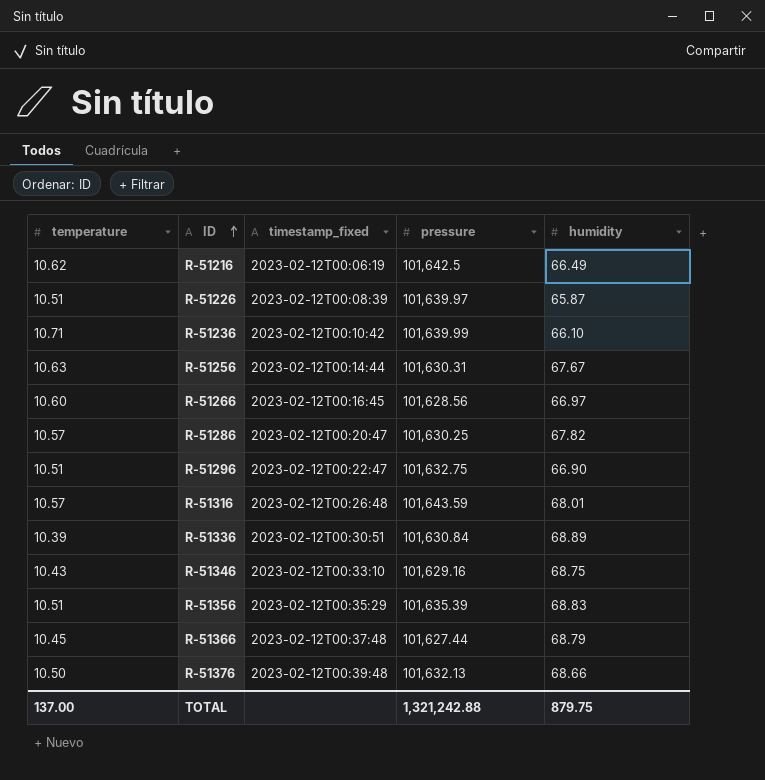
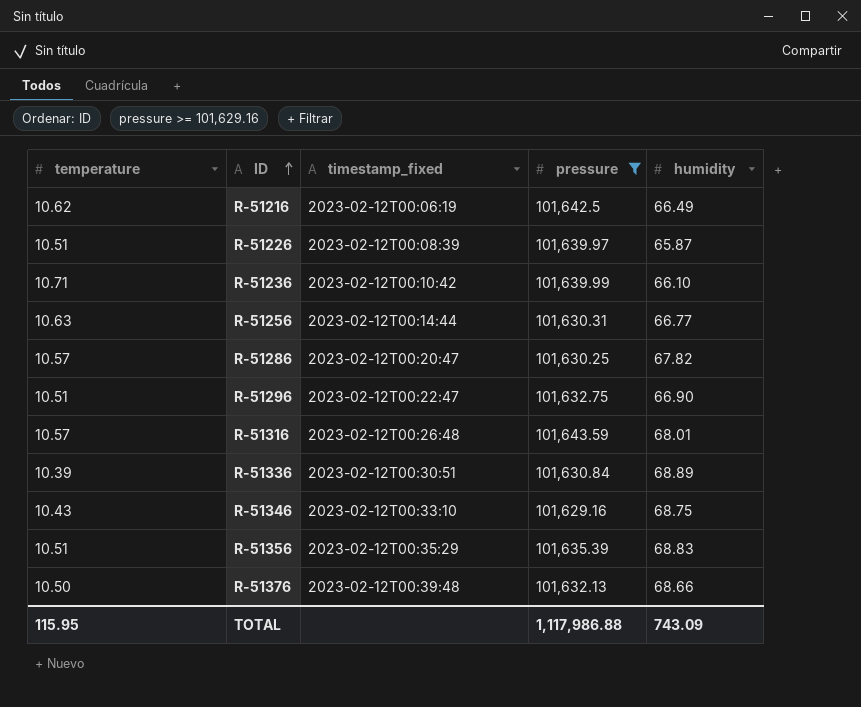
filter: none -> pressure >= 101,629.16
R-51256 | humidity: 67.67 -> 66.77
TOTAL | temperature: 137.00 -> 115.95
TOTAL | pressure: 1,321,242.88 -> 1,117,986.88
TOTAL | humidity: 879.75 -> 743.09

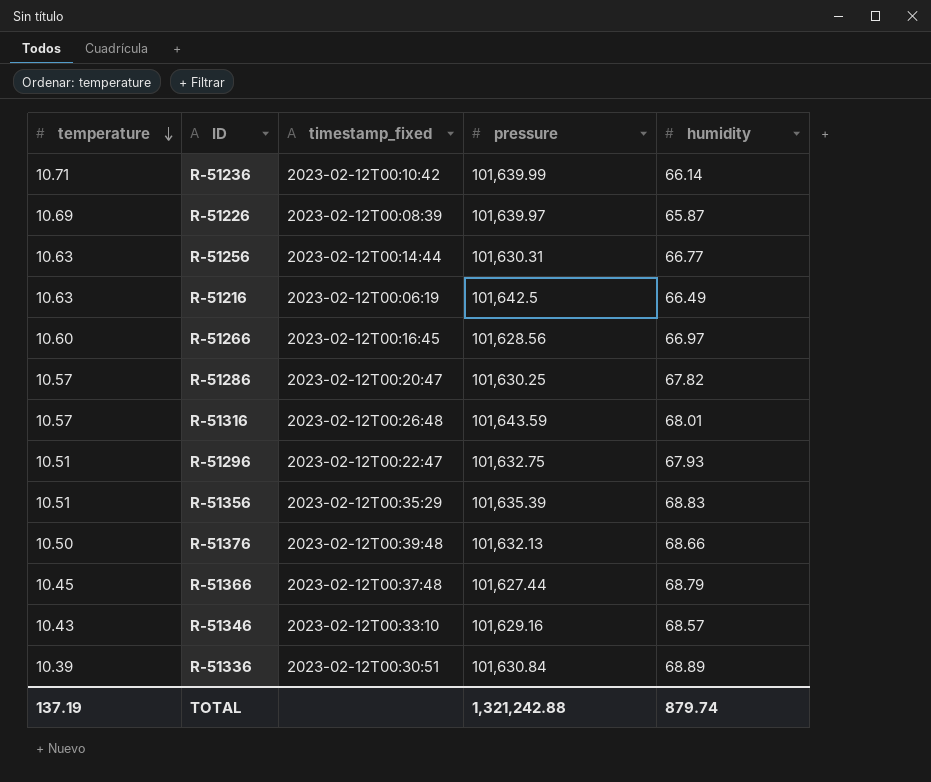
filter: pressure >= 101,629.16 -> none
row order: ID ascending -> temperature descending
R-51236 | humidity: 66.10 -> 66.14
R-51226 | temperature: 10.51 -> 10.69
R-51216 | temperature: 10.62 -> 10.63
R-51296 | humidity: 66.90 -> 67.93
R-51346 | humidity: 68.75 -> 68.57
TOTAL | temperature: 115.95 -> 137.19
TOTAL | pressure: 1,117,986.88 -> 1,321,242.88
TOTAL | humidity: 743.09 -> 879.74

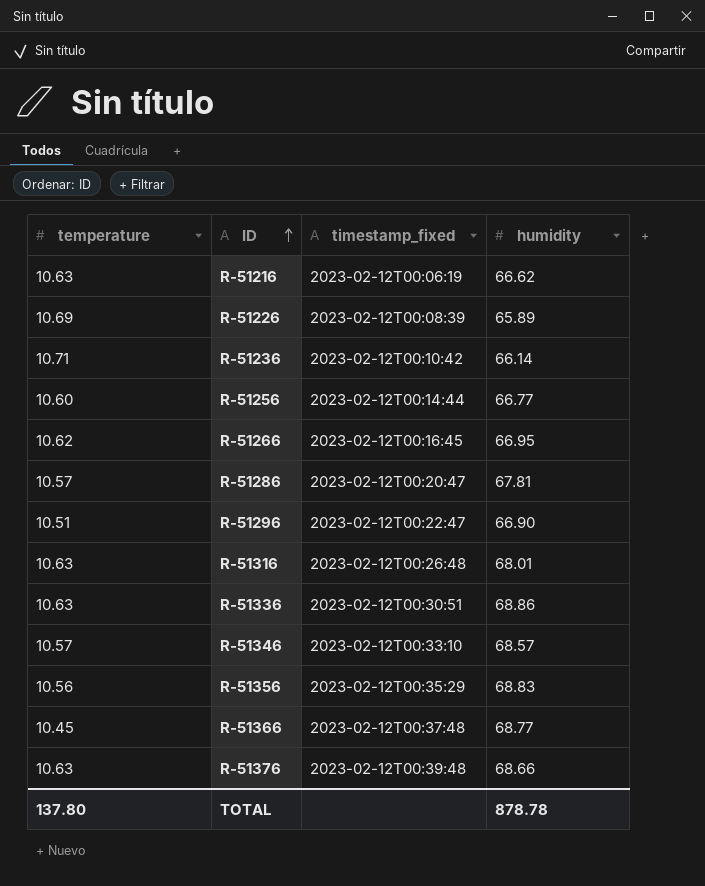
row order: temperature descending -> ID ascending
column pressure | position: 4 -> none
R-51216 | humidity: 66.49 -> 66.62
R-51226 | humidity: 65.87 -> 65.89
R-51256 | temperature: 10.63 -> 10.60
R-51266 | temperature: 10.60 -> 10.62
R-51266 | humidity: 66.97 -> 66.95
R-51286 | humidity: 67.82 -> 67.81
R-51296 | humidity: 67.93 -> 66.90
R-51316 | temperature: 10.57 -> 10.63
R-51336 | temperature: 10.39 -> 10.63
R-51336 | humidity: 68.89 -> 68.86
R-51346 | temperature: 10.43 -> 10.57
R-51356 | temperature: 10.51 -> 10.56
R-51366 | humidity: 68.79 -> 68.77
R-51376 | temperature: 10.50 -> 10.63
TOTAL | temperature: 137.19 -> 137.80
TOTAL | humidity: 879.74 -> 878.78

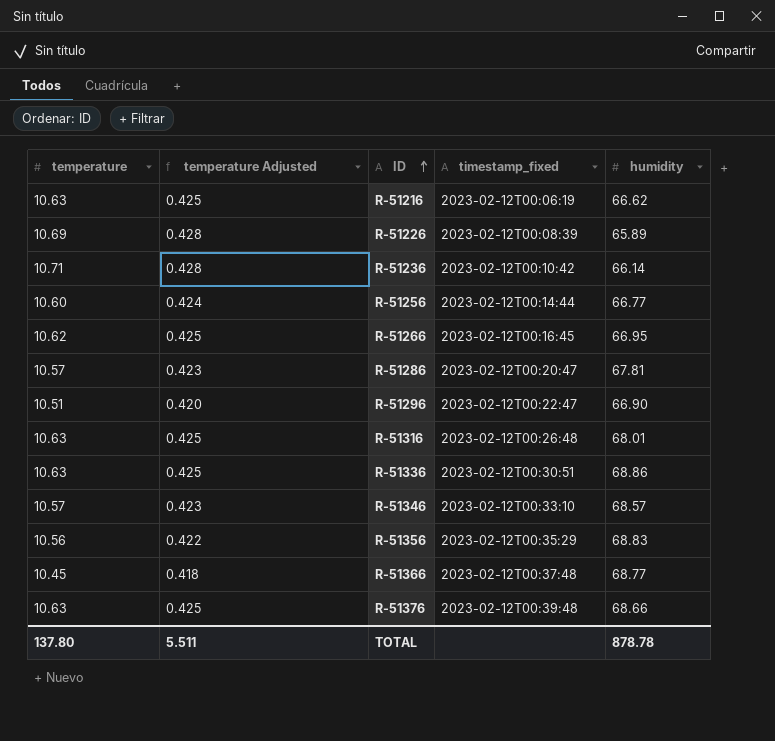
column temperature Adjusted | formula: none -> [temperature] * 0.04

